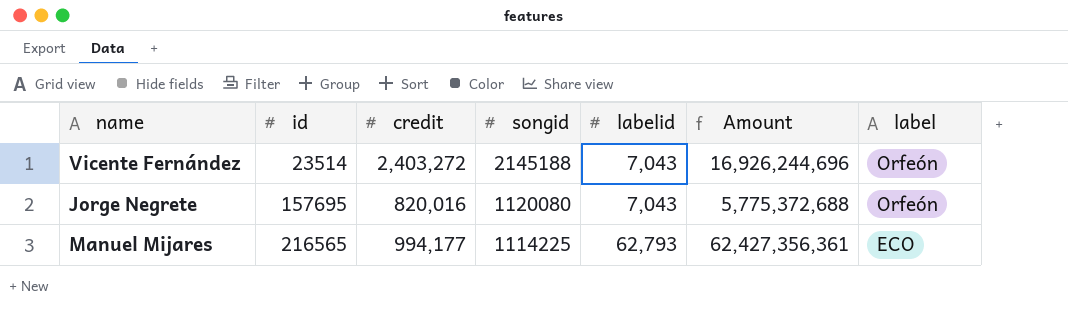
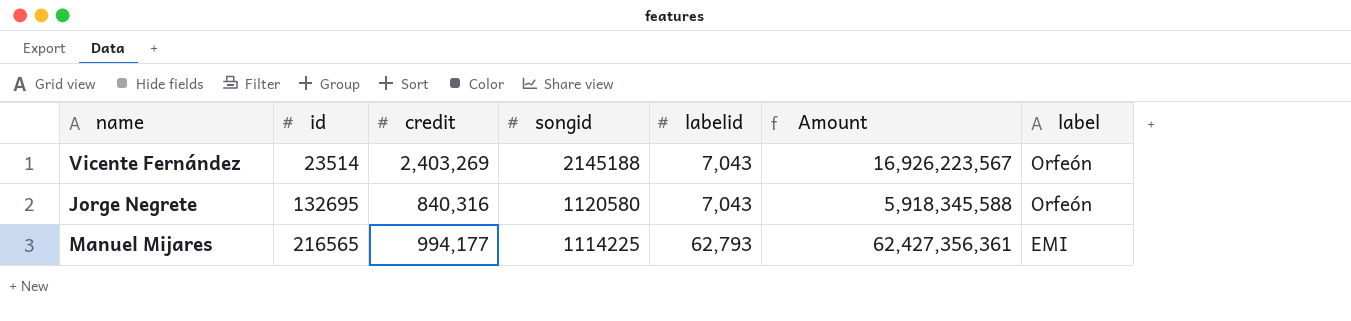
Vicente Fernández | credit: 2,403,272 -> 2,403,269
Vicente Fernández | Amount: 16,926,244,696 -> 16,926,223,567
Jorge Negrete | id: 157695 -> 132695
Jorge Negrete | credit: 820,016 -> 840,316
Jorge Negrete | songid: 1120080 -> 1120580
Jorge Negrete | Amount: 5,775,372,688 -> 5,918,345,588
Manuel Mijares | label: ECO -> EMI

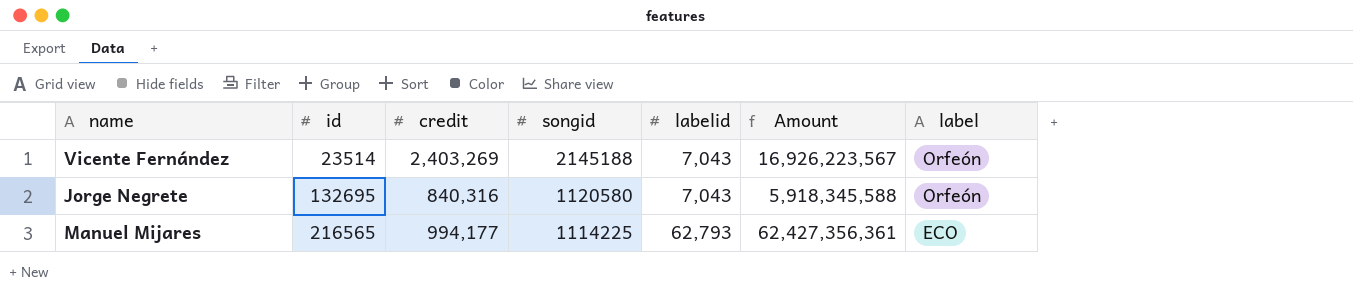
Manuel Mijares | label: EMI -> ECO

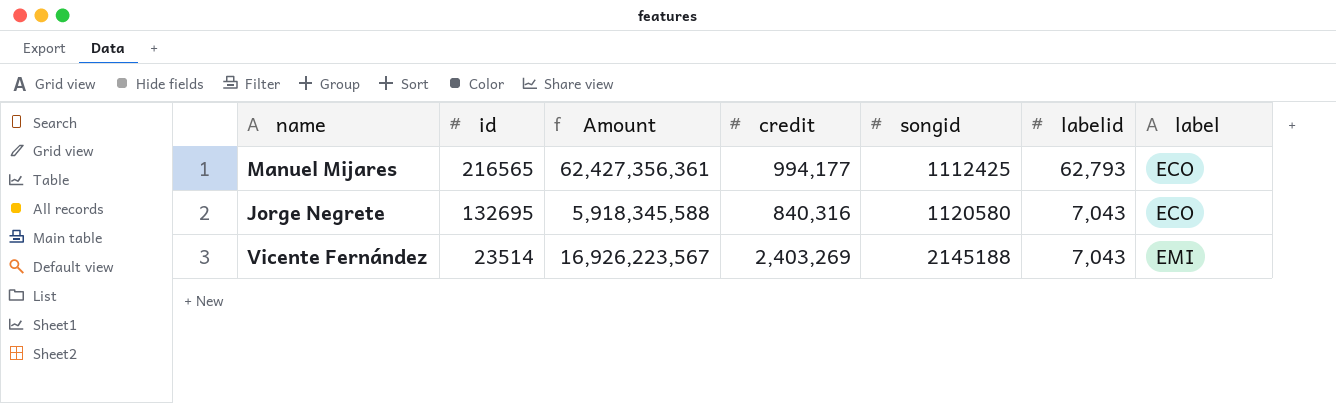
row order: id ascending -> id descending
column Amount | position: 6 -> 3
Manuel Mijares | songid: 1114225 -> 1112425
Jorge Negrete | label: Orfeón -> ECO
Vicente Fernández | label: Orfeón -> EMI

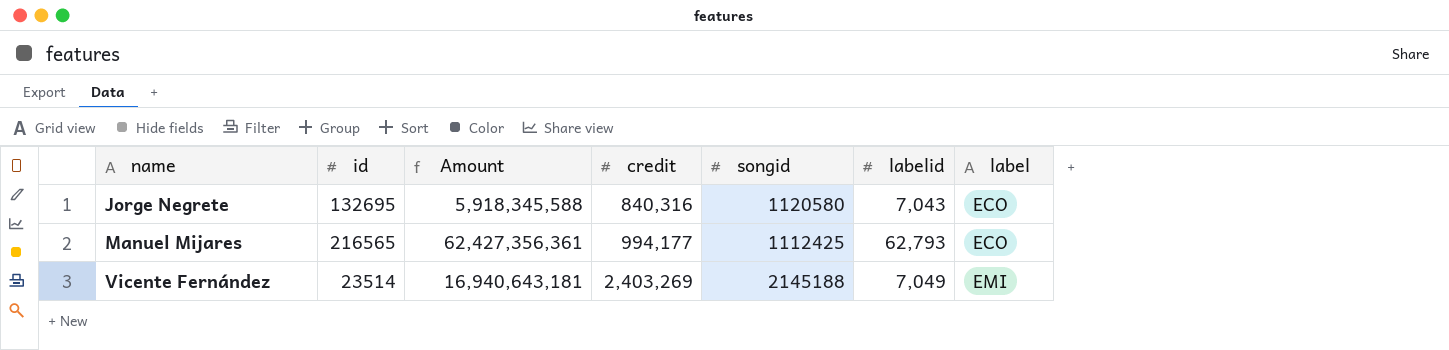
row order: id descending -> name ascending
Vicente Fernández | Amount: 16,926,223,567 -> 16,940,643,181
Vicente Fernández | labelid: 7,043 -> 7,049

